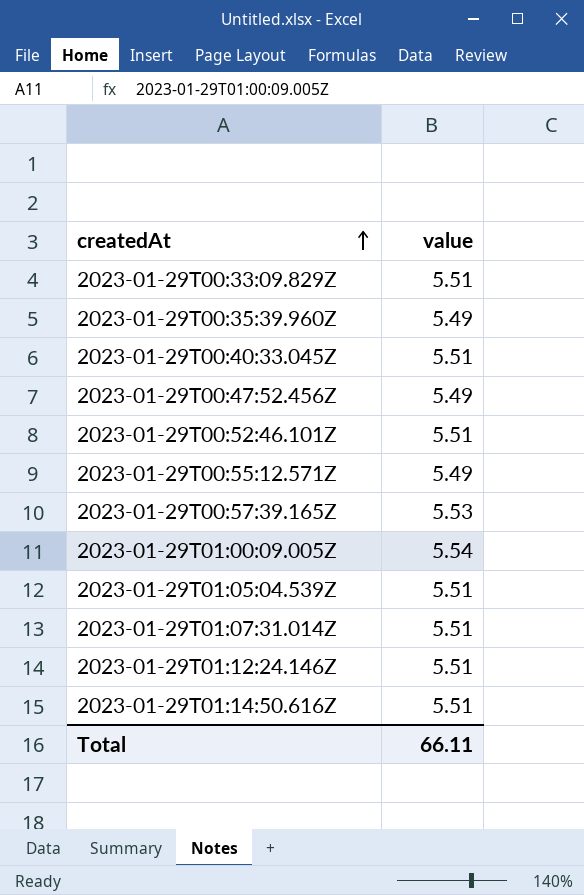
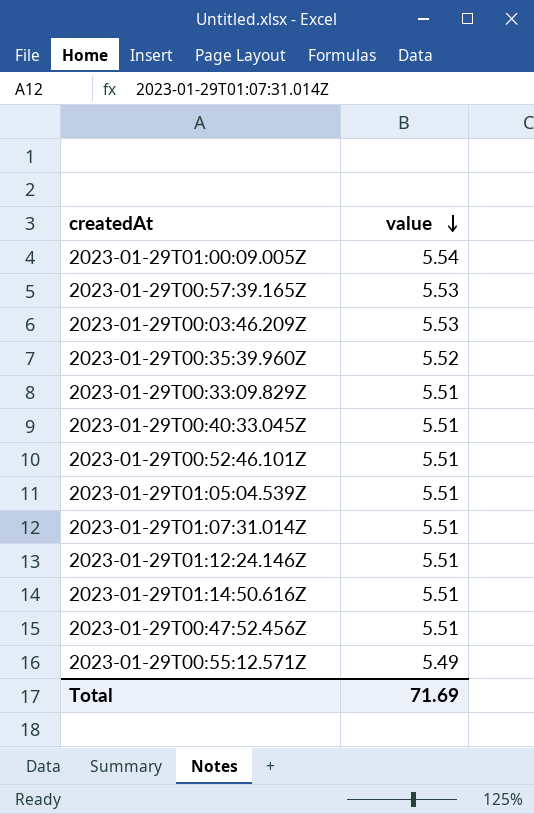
row order: createdAt ascending -> value descending
row 2023-01-29T00:03:46.209Z: none -> 5.53
2023-01-29T00:35:39.960Z | value: 5.49 -> 5.52
2023-01-29T00:47:52.456Z | value: 5.49 -> 5.51
Total | value: 66.11 -> 71.69

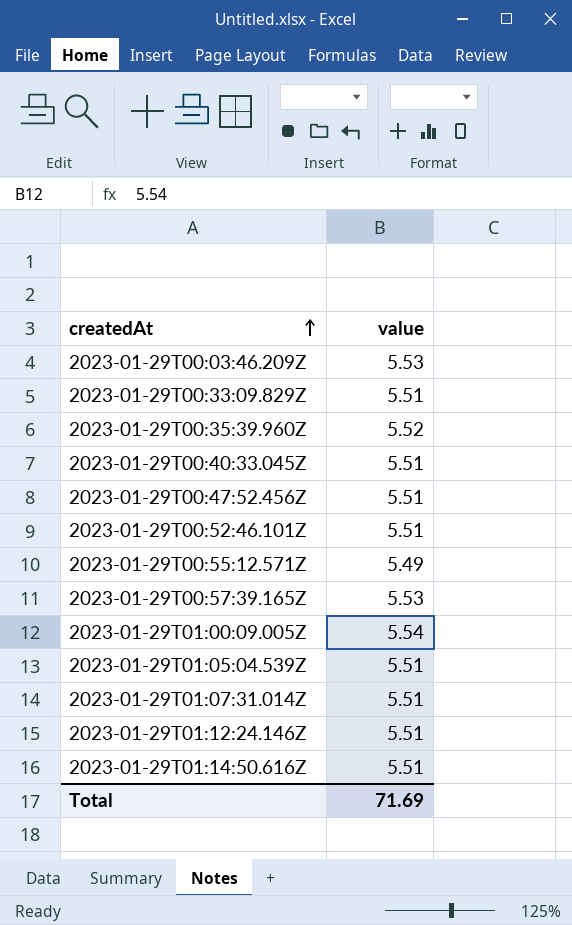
row order: value descending -> createdAt ascending

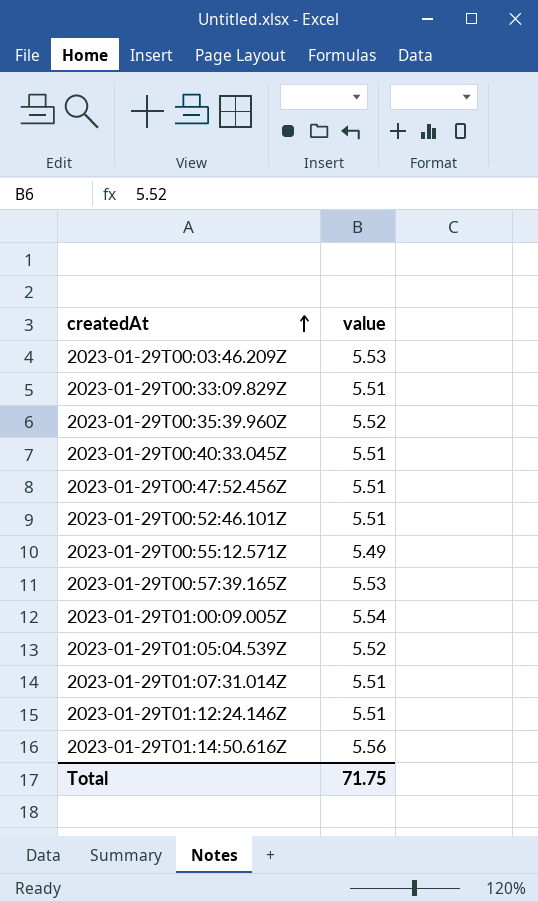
2023-01-29T01:05:04.539Z | value: 5.51 -> 5.52
2023-01-29T01:14:50.616Z | value: 5.51 -> 5.56
Total | value: 71.69 -> 71.75

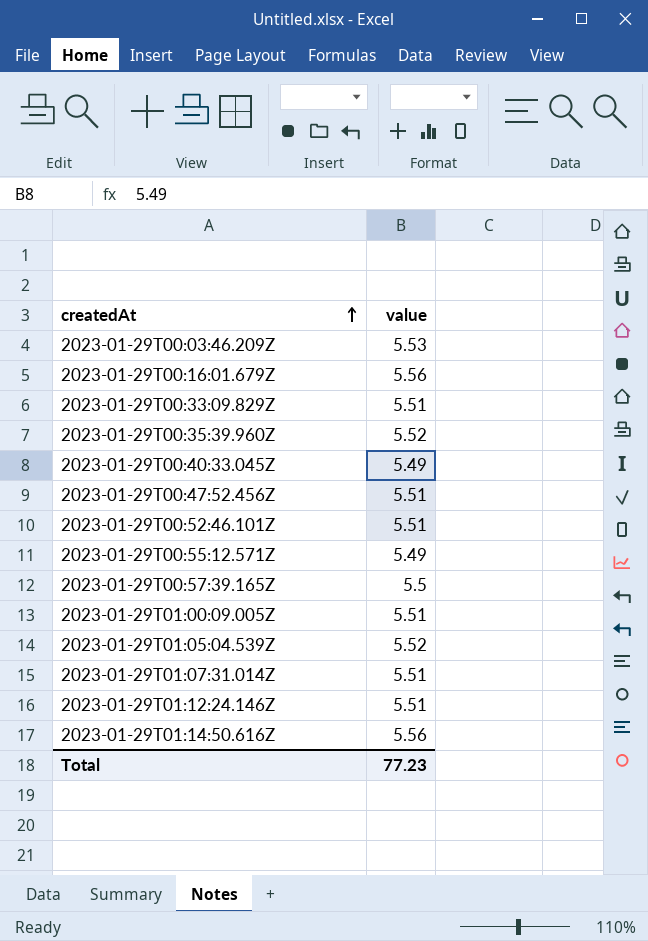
row 2023-01-29T00:16:01.679Z: none -> 5.56
2023-01-29T00:40:33.045Z | value: 5.51 -> 5.49
2023-01-29T00:57:39.165Z | value: 5.53 -> 5.5
2023-01-29T01:00:09.005Z | value: 5.54 -> 5.51
Total | value: 71.75 -> 77.23

